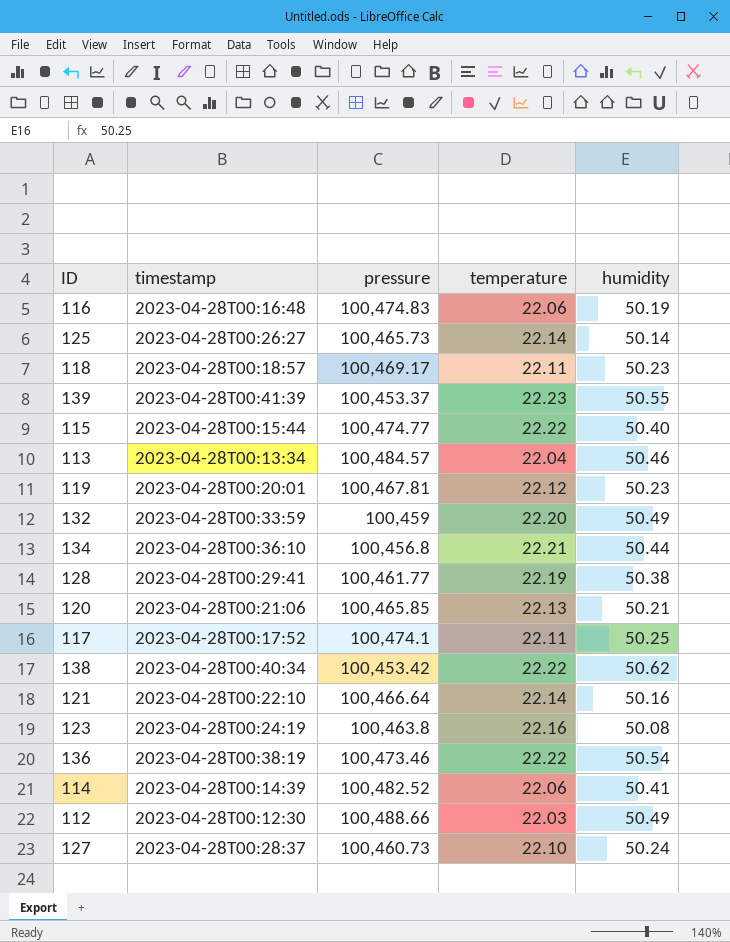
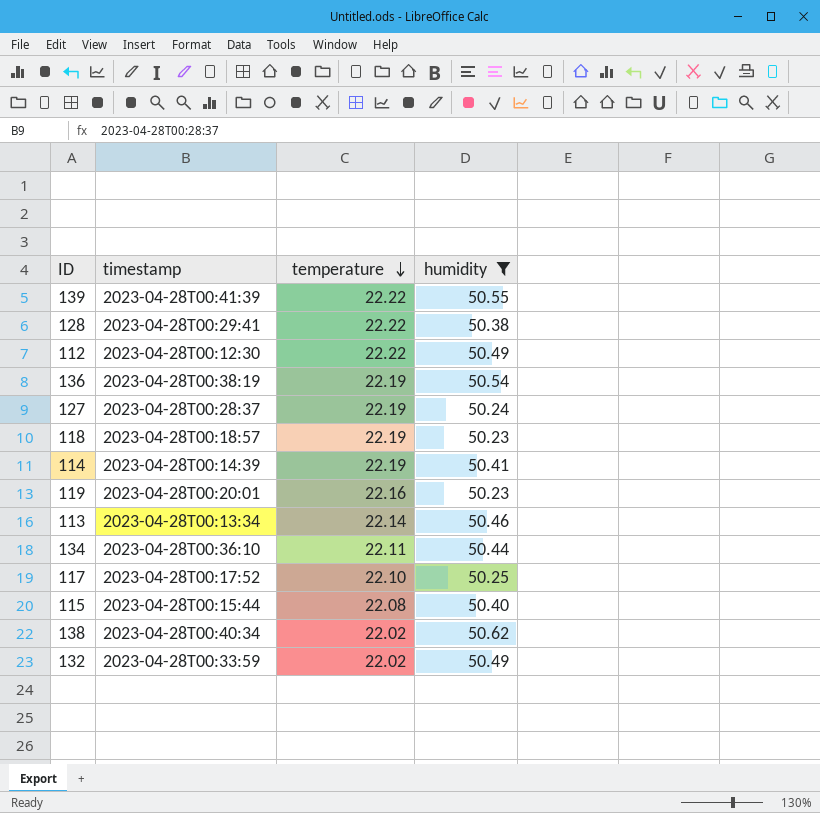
filter: none -> humidity >= 50.23
row order: none -> temperature descending
column pressure | position: 3 -> none
139 | temperature: 22.23 -> 22.22
128 | temperature: 22.19 -> 22.22
112 | temperature: 22.03 -> 22.22
136 | temperature: 22.22 -> 22.19
127 | temperature: 22.10 -> 22.19
118 | temperature: 22.11 -> 22.19
114 | temperature: 22.06 -> 22.19
119 | temperature: 22.12 -> 22.16
113 | temperature: 22.04 -> 22.14
134 | temperature: 22.21 -> 22.11
117 | temperature: 22.11 -> 22.10
115 | temperature: 22.22 -> 22.08
138 | temperature: 22.22 -> 22.02
132 | temperature: 22.20 -> 22.02

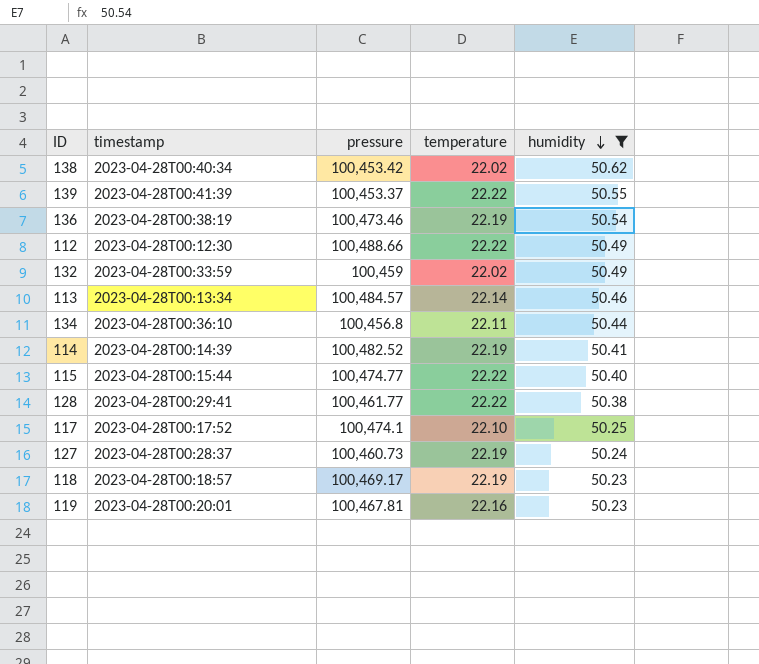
row order: temperature descending -> humidity descending
column pressure | position: none -> 3
115 | temperature: 22.08 -> 22.22

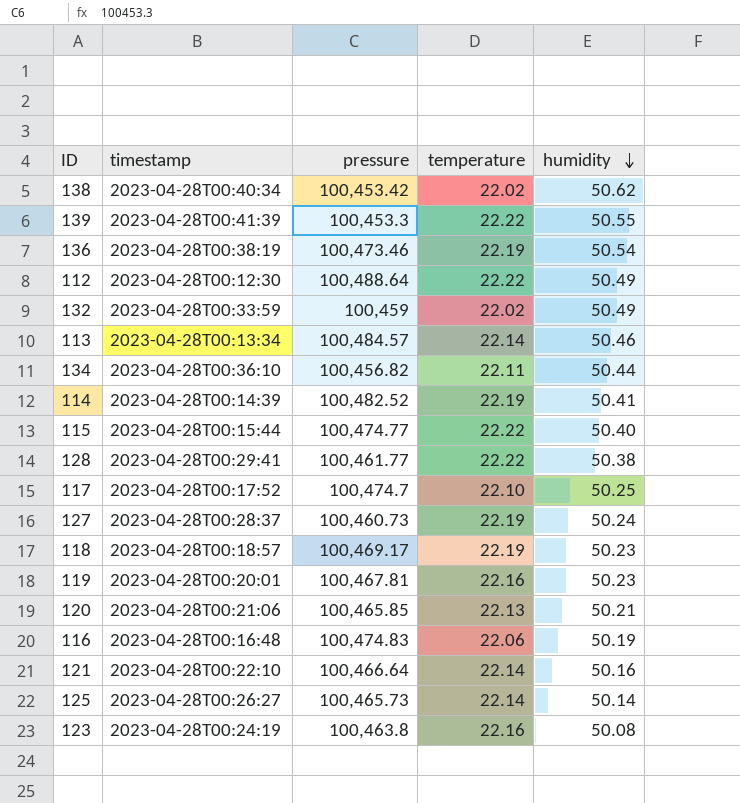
filter: humidity >= 50.23 -> none
139 | pressure: 100,453.37 -> 100,453.3
112 | pressure: 100,488.66 -> 100,488.64
134 | pressure: 100,456.8 -> 100,456.82
117 | pressure: 100,474.1 -> 100,474.7

